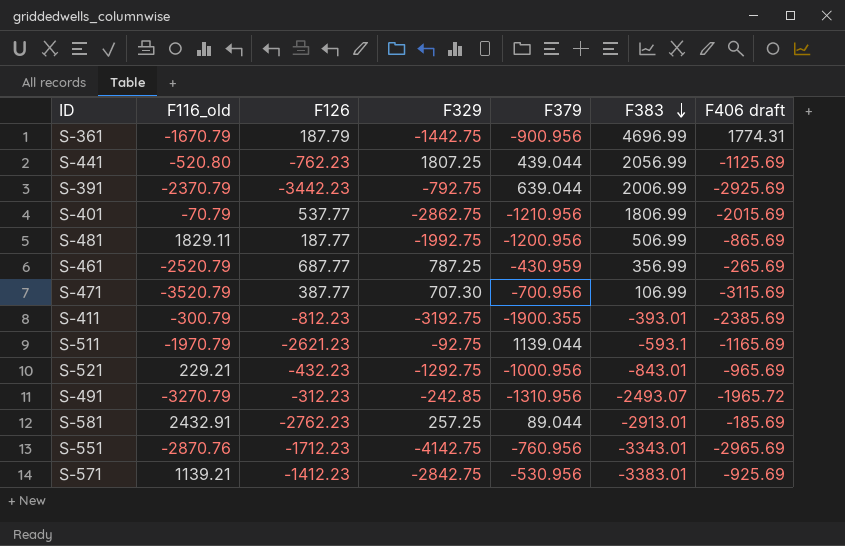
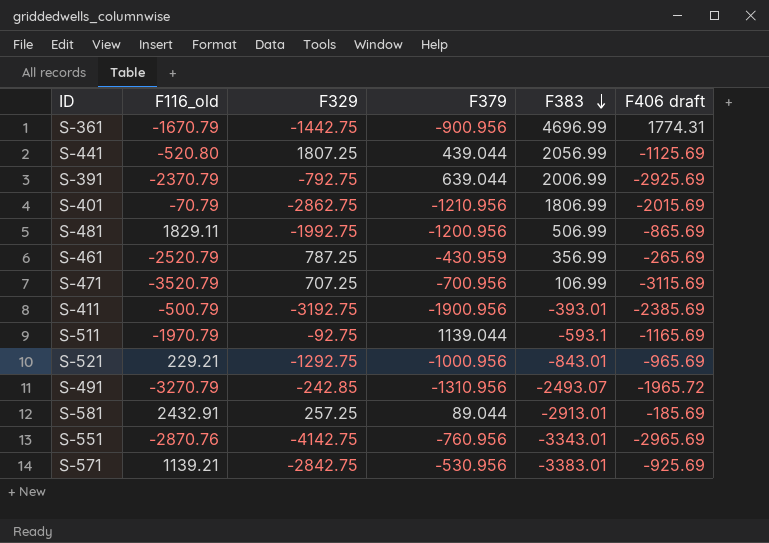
column F126 | position: 3 -> none
S-471 | F329: 707.30 -> 707.25
S-411 | F116_old: -300.79 -> -500.79
S-411 | F379: -1900.355 -> -1900.956

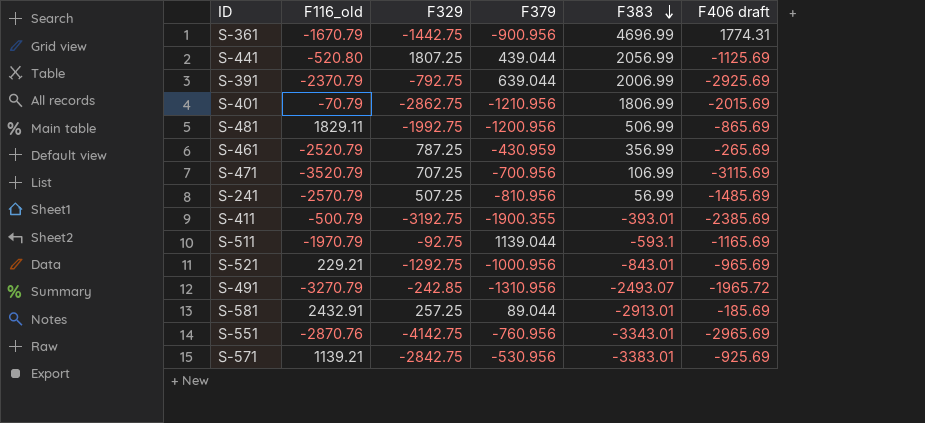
row S-241: none -> -2570.79 | 507.25 | -810.956 | 56.99 | -1485.69
S-411 | F379: -1900.956 -> -1900.355

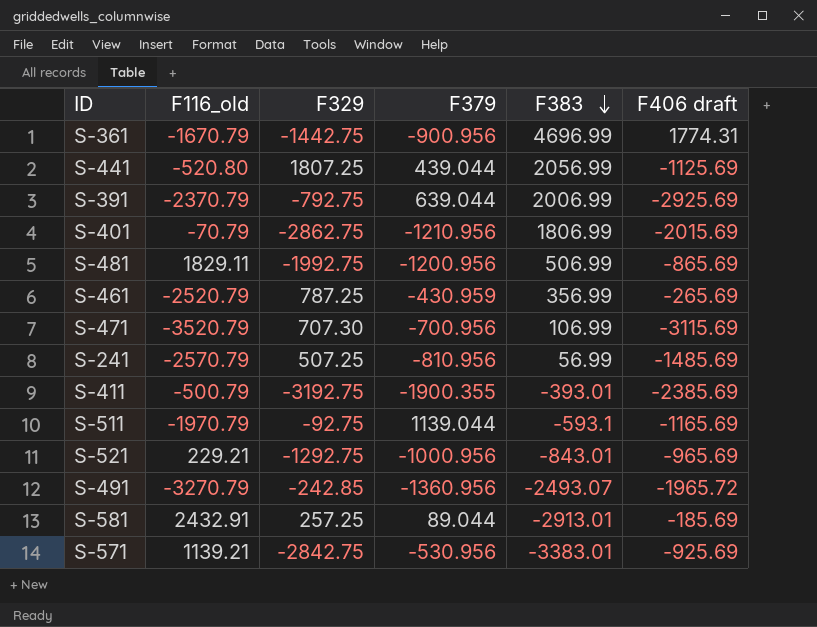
row S-551: -2870.76 | -4142.75 | -760.956 | -3343.01 | -2965.69 -> none
S-471 | F329: 707.25 -> 707.30
S-491 | F379: -1310.956 -> -1360.956

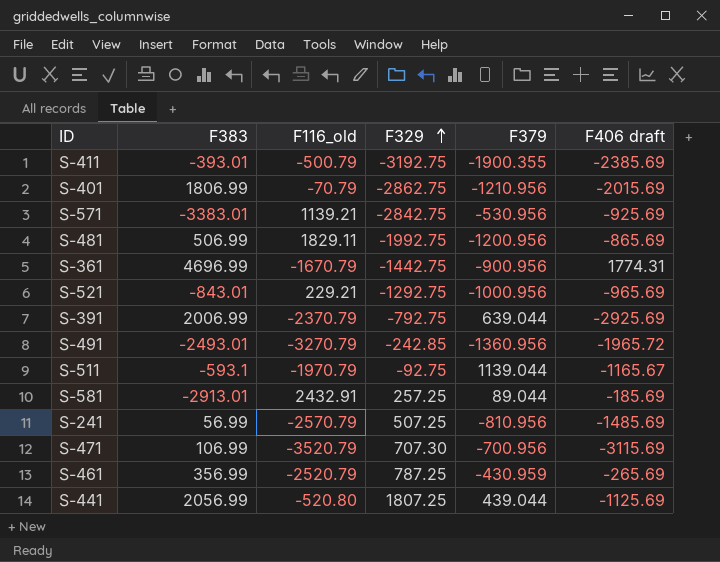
row order: F383 descending -> F329 ascending
column F383 | position: 5 -> 2
S-491 | F383: -2493.07 -> -2493.01
S-511 | F406 draft: -1165.69 -> -1165.67

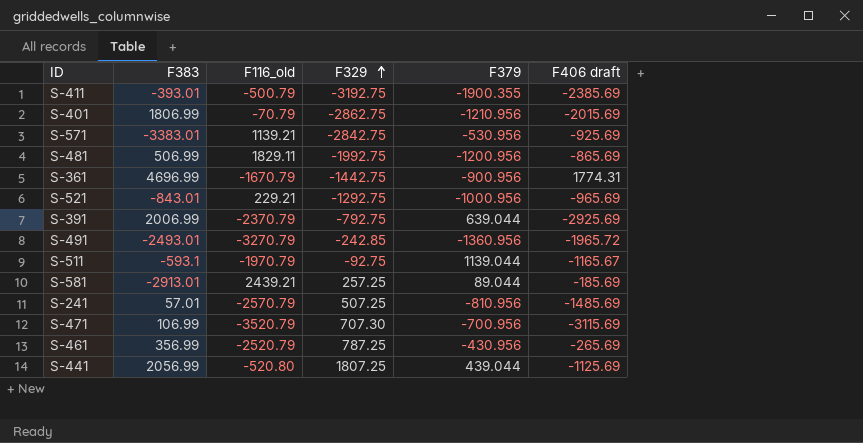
S-581 | F116_old: 2432.91 -> 2439.21
S-241 | F383: 56.99 -> 57.01
S-461 | F379: -430.959 -> -430.956

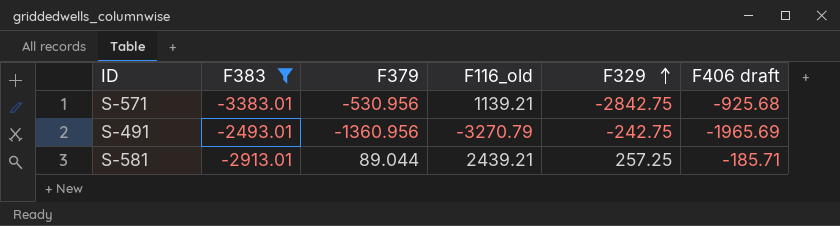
filter: none -> F383 <= -2493.01
column F379 | position: 5 -> 3
S-571 | F406 draft: -925.69 -> -925.68
S-491 | F329: -242.85 -> -242.75
S-491 | F406 draft: -1965.72 -> -1965.69
S-581 | F406 draft: -185.69 -> -185.71

